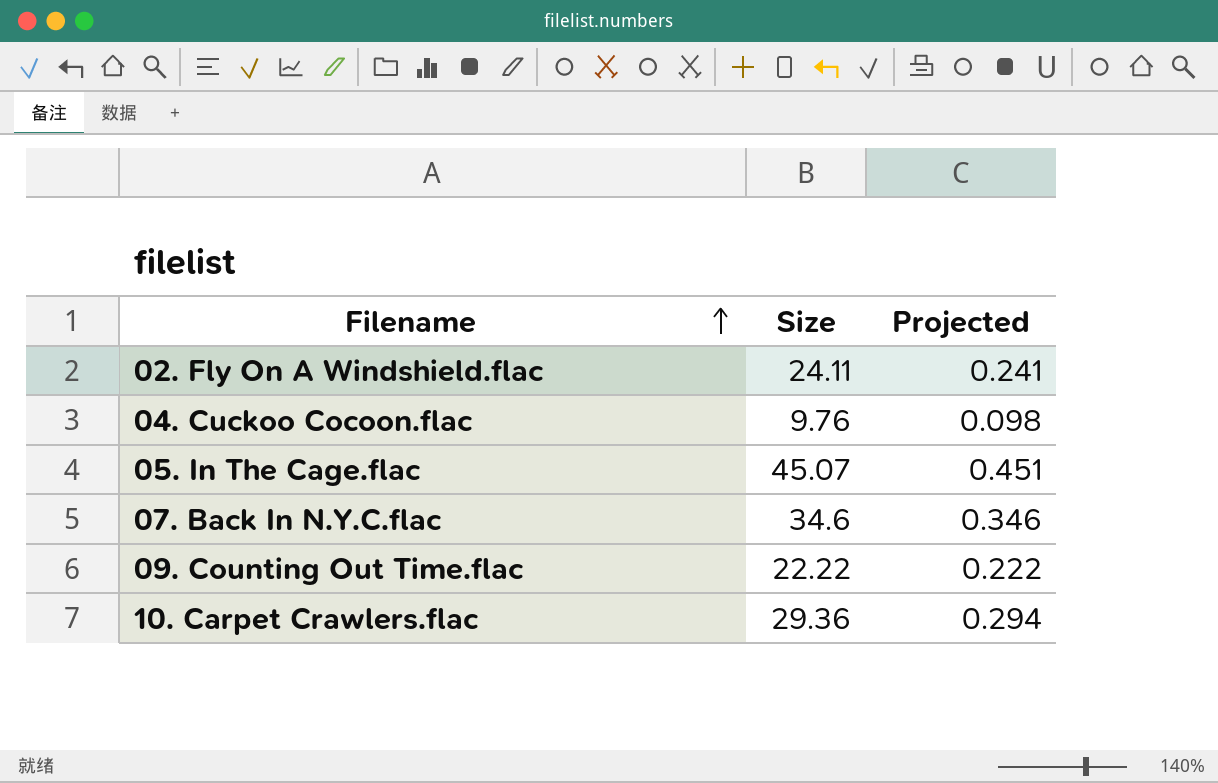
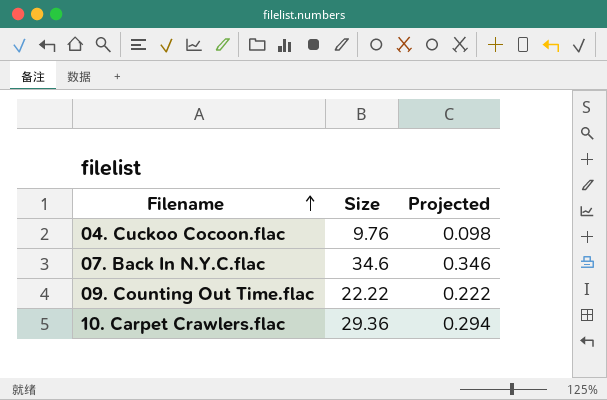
row 02. Fly On A Windshield.flac: 24.11 | 0.241 -> none
row 05. In The Cage.flac: 45.07 | 0.451 -> none

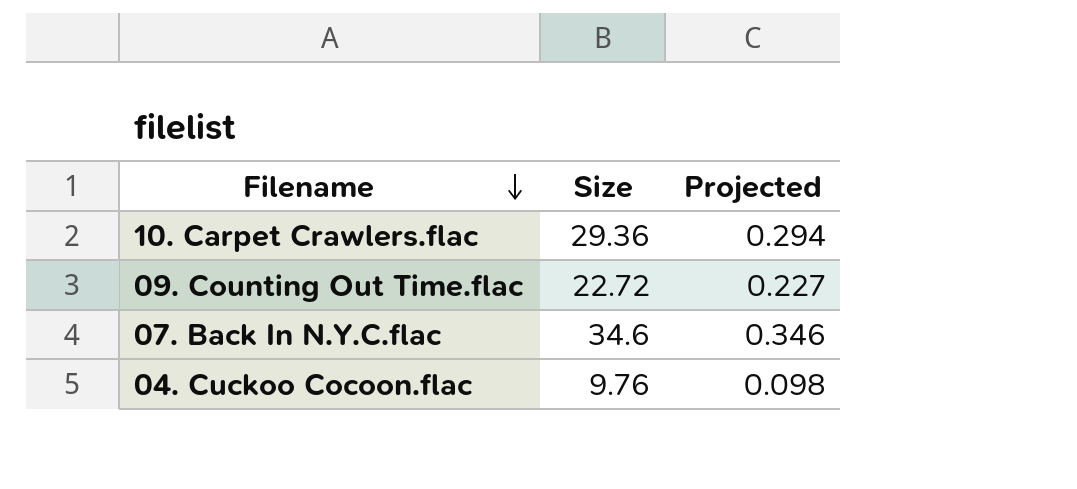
row order: Filename ascending -> Filename descending
09. Counting Out Time.flac | Size: 22.22 -> 22.72
09. Counting Out Time.flac | Projected: 0.222 -> 0.227

